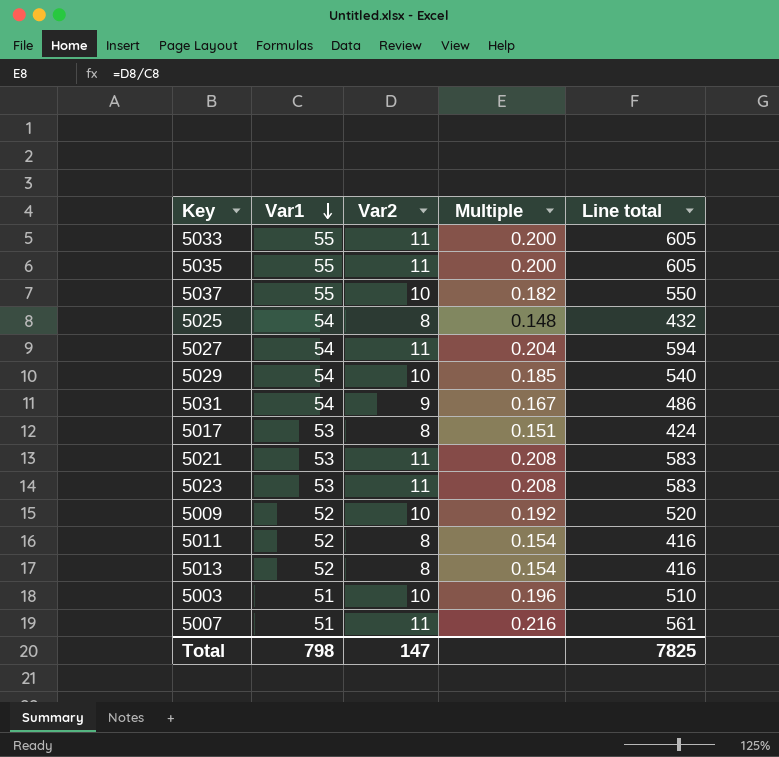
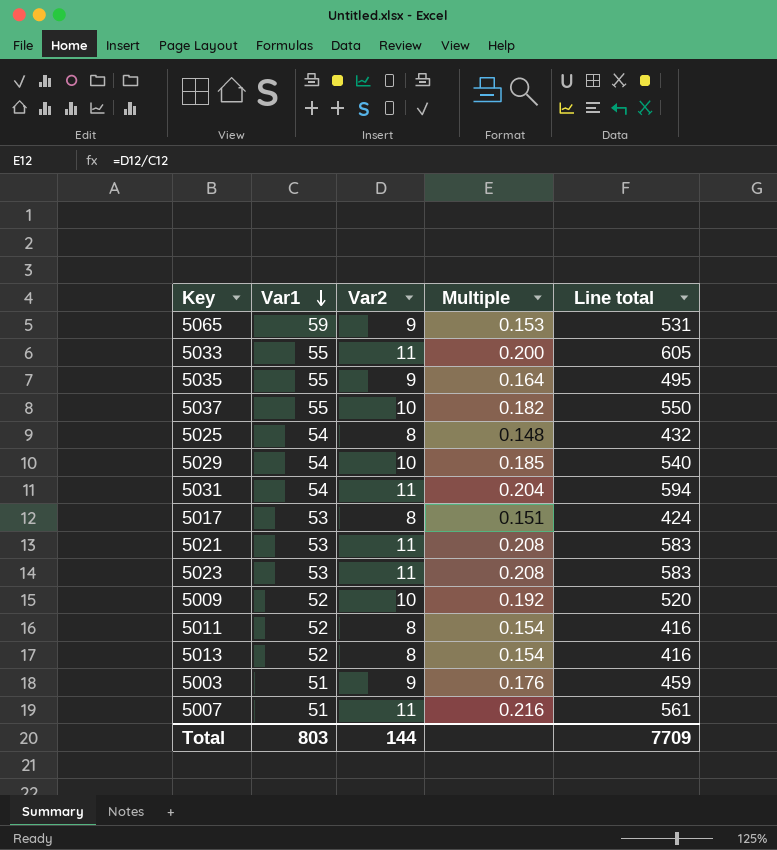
row 5027: 54 | 11 | 0.204 | 594 -> none
row 5065: none -> 59 | 9 | 0.153 | 531
5035 | Var2: 11 -> 9
5035 | Multiple: 0.200 -> 0.164
5035 | Line total: 605 -> 495
5031 | Var2: 9 -> 11
5031 | Multiple: 0.167 -> 0.204
5031 | Line total: 486 -> 594
5003 | Var2: 10 -> 9
5003 | Multiple: 0.196 -> 0.176
5003 | Line total: 510 -> 459
Total | Var1: 798 -> 803
Total | Var2: 147 -> 144
Total | Line total: 7825 -> 7709

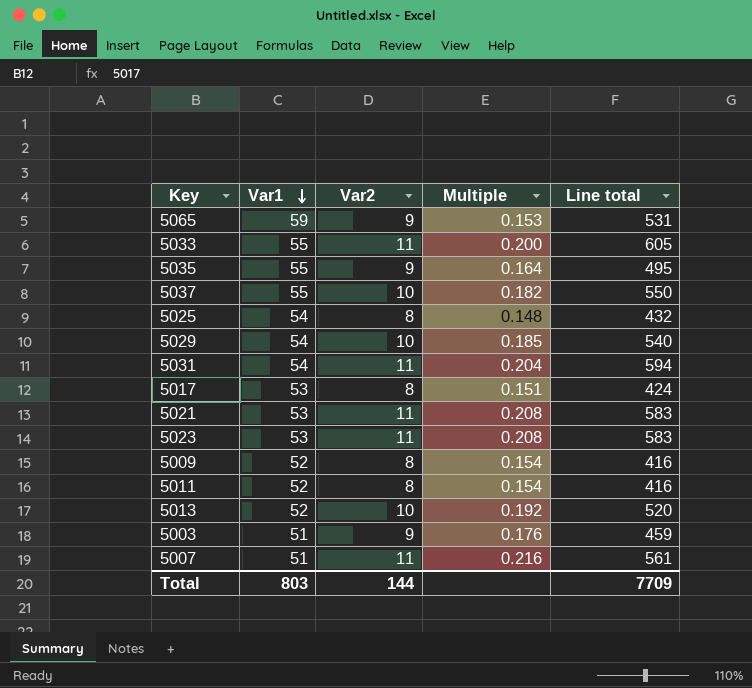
5009 | Var2: 10 -> 8
5009 | Multiple: 0.192 -> 0.154
5009 | Line total: 520 -> 416
5013 | Var2: 8 -> 10
5013 | Multiple: 0.154 -> 0.192
5013 | Line total: 416 -> 520

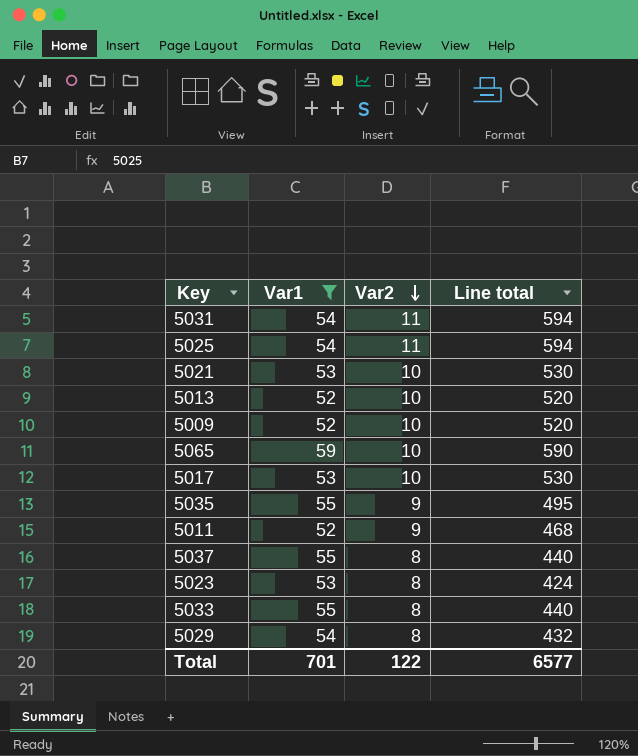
filter: none -> Var1 != 51
row order: Var1 descending -> Var2 descending
column Multiple | formula: [Var2] / [Var1] -> none
5025 | Var2: 8 -> 11
5025 | Line total: 432 -> 594
5021 | Var2: 11 -> 10
5021 | Line total: 583 -> 530
5009 | Var2: 8 -> 10
5009 | Line total: 416 -> 520
5065 | Var2: 9 -> 10
5065 | Line total: 531 -> 590
5017 | Var2: 8 -> 10
5017 | Line total: 424 -> 530
5011 | Var2: 8 -> 9
5011 | Line total: 416 -> 468
5037 | Var2: 10 -> 8
5037 | Line total: 550 -> 440
5023 | Var2: 11 -> 8
5023 | Line total: 583 -> 424
5033 | Var2: 11 -> 8
5033 | Line total: 605 -> 440
5029 | Var2: 10 -> 8
5029 | Line total: 540 -> 432
Total | Var1: 803 -> 701
Total | Var2: 144 -> 122
Total | Line total: 7709 -> 6577

